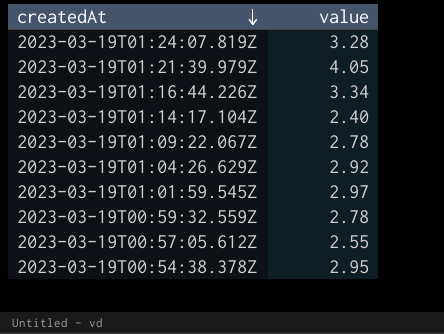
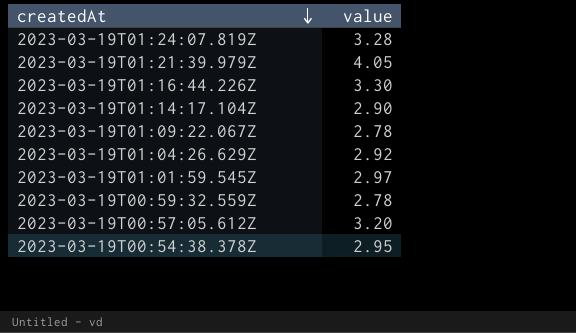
2023-03-19T01:16:44.226Z | value: 3.34 -> 3.30
2023-03-19T01:14:17.104Z | value: 2.40 -> 2.90
2023-03-19T00:57:05.612Z | value: 2.55 -> 3.20

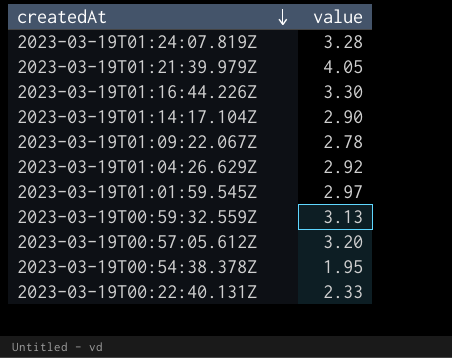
2023-03-19T00:59:32.559Z | value: 2.78 -> 3.13
2023-03-19T00:54:38.378Z | value: 2.95 -> 1.95
row 2023-03-19T00:22:40.131Z: none -> 2.33

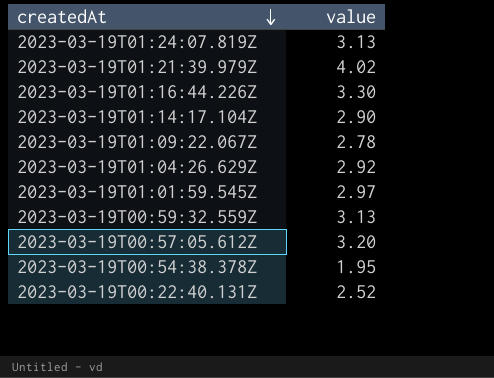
2023-03-19T01:24:07.819Z | value: 3.28 -> 3.13
2023-03-19T01:21:39.979Z | value: 4.05 -> 4.02
2023-03-19T00:22:40.131Z | value: 2.33 -> 2.52

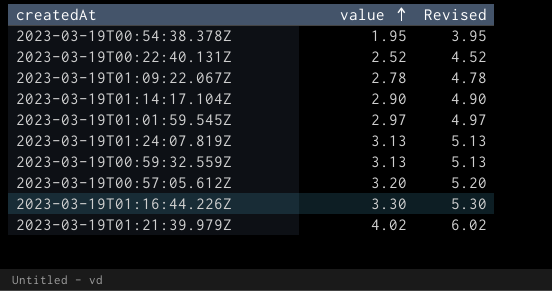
row order: createdAt descending -> value ascending
column Revised | formula: none -> [value] + 2
row 2023-03-19T01:04:26.629Z: 2.92 -> none

